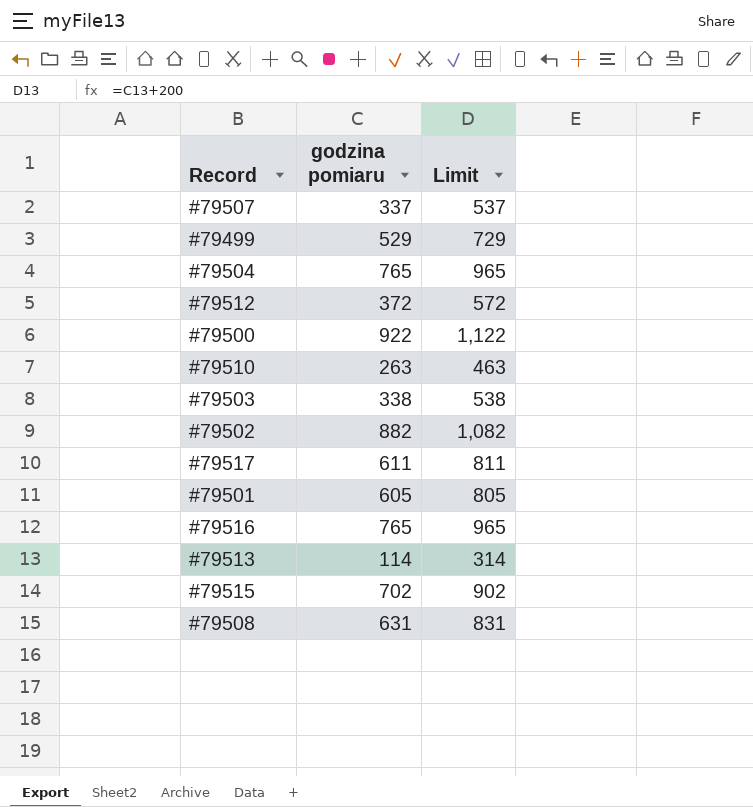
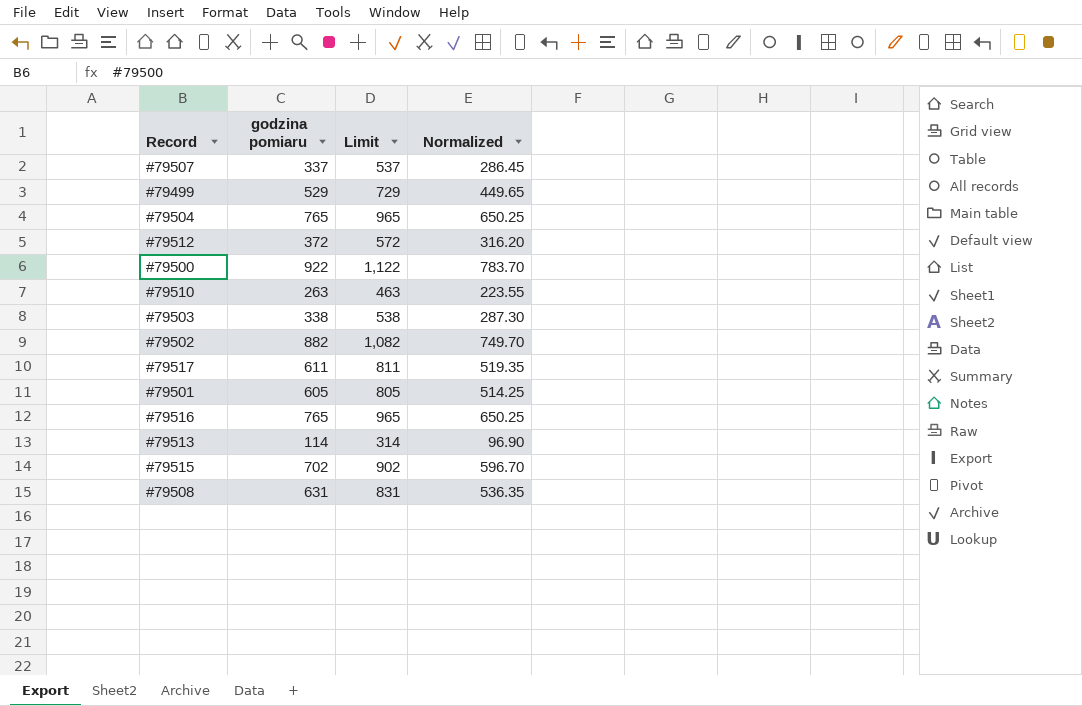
column Normalized | formula: none -> [godzina pomiaru] * 0.85

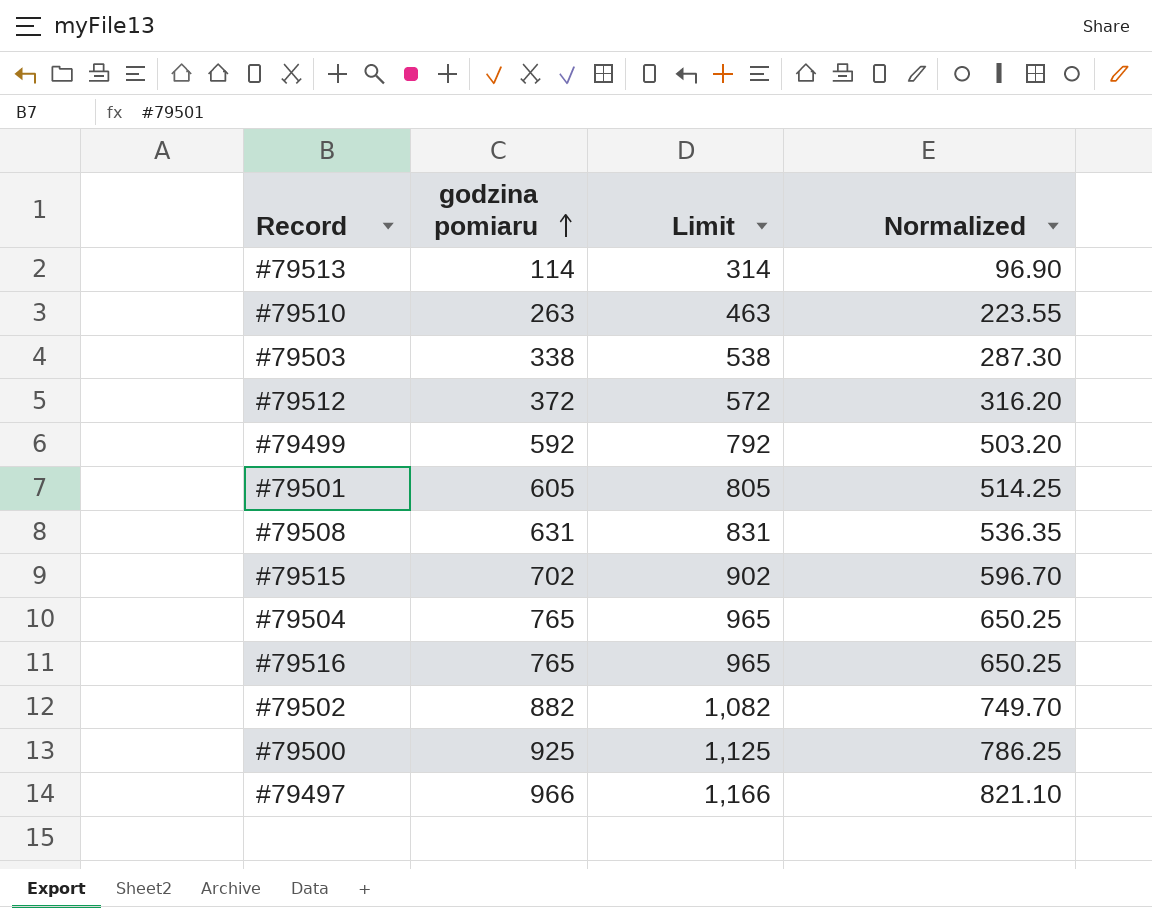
row order: none -> godzina pomiaru ascending
row #79507: 337 | 537 | 286.45 -> none
row #79517: 611 | 811 | 519.35 -> none
#79499 | godzina pomiaru: 529 -> 592
#79499 | Limit: 729 -> 792
#79499 | Normalized: 449.65 -> 503.20
#79500 | godzina pomiaru: 922 -> 925
#79500 | Limit: 1,122 -> 1,125
#79500 | Normalized: 783.70 -> 786.25
row #79497: none -> 966 | 1,166 | 821.10

